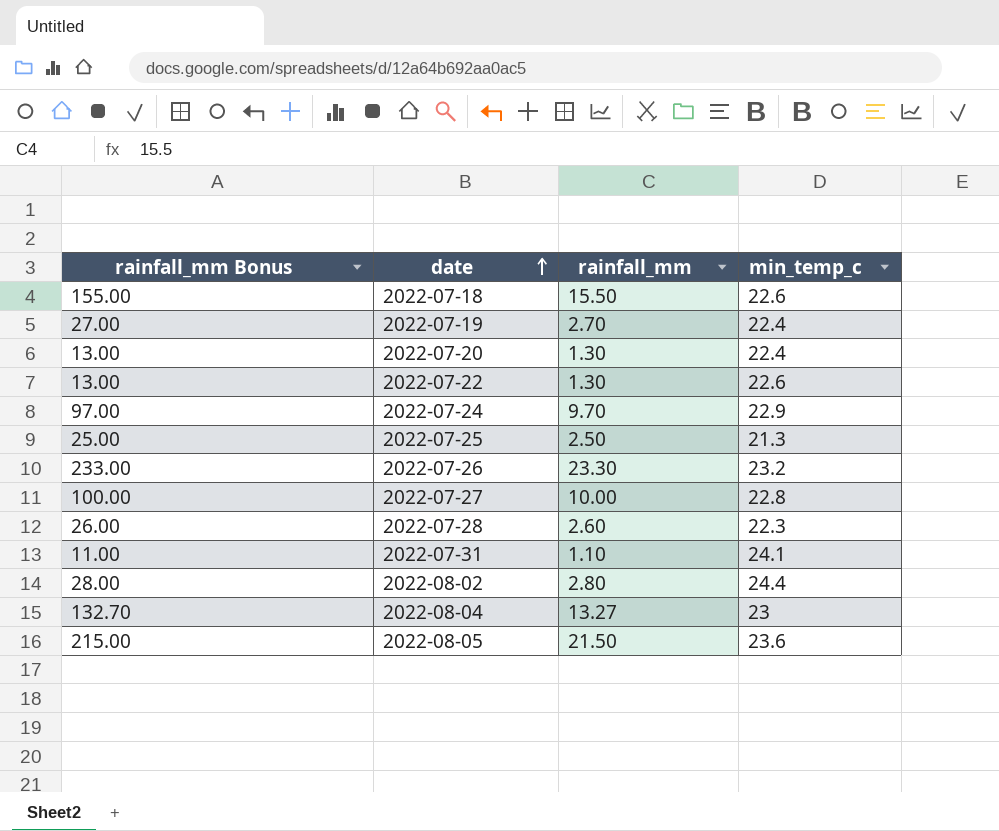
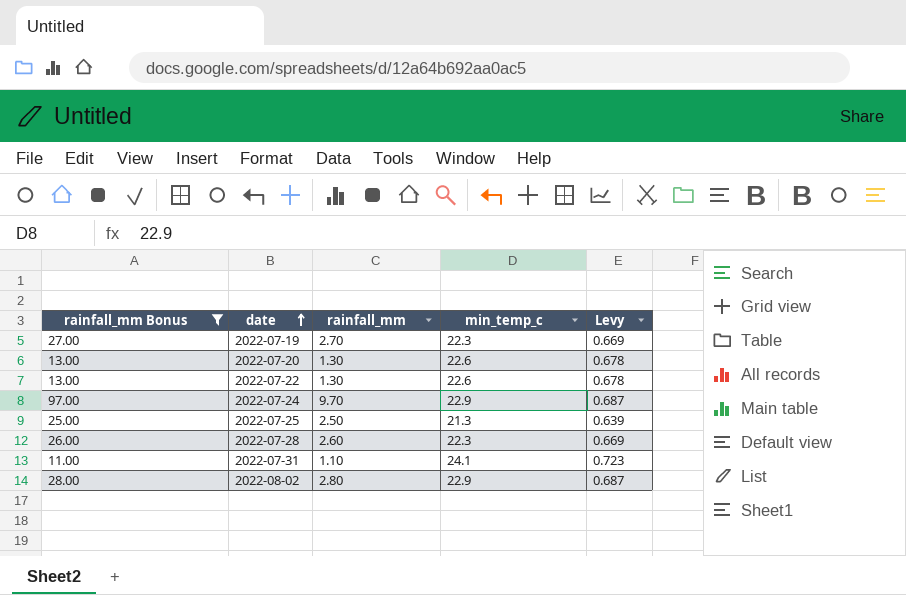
filter: none -> rainfall_mm Bonus <= 97.00
column Levy | formula: none -> [min_temp_c] * 0.03
2022-07-19 | min_temp_c: 22.4 -> 22.3
2022-07-20 | min_temp_c: 22.4 -> 22.6
2022-08-02 | min_temp_c: 24.4 -> 22.9

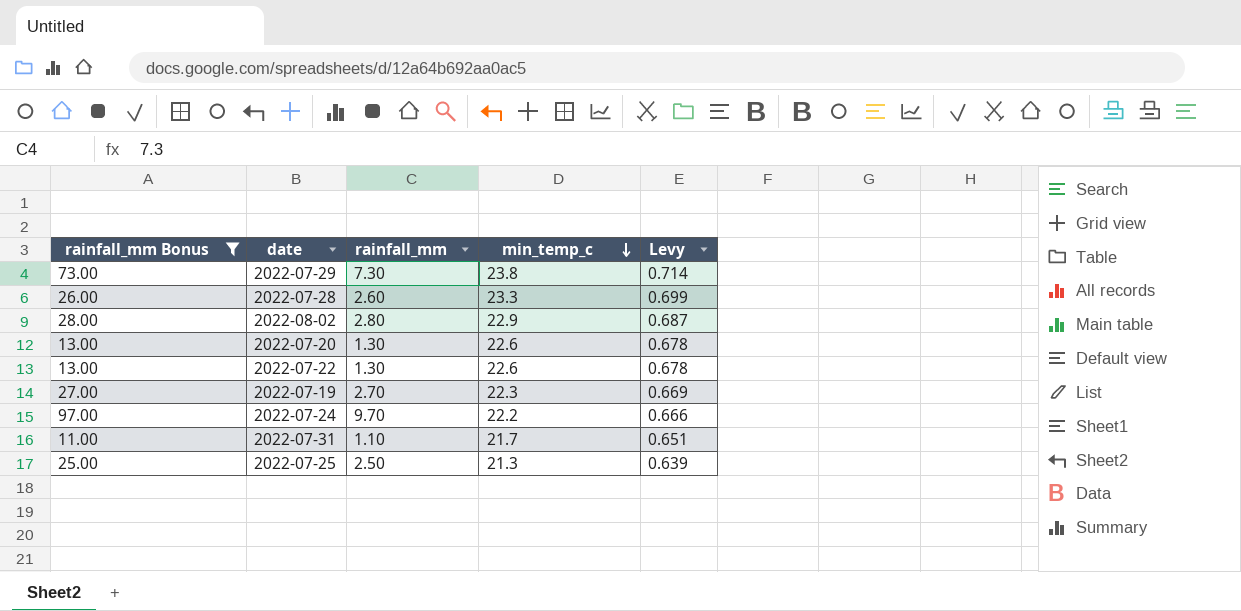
row order: date ascending -> min_temp_c descending
row 2022-07-29: none -> 73.00 | 7.30 | 23.8 | 0.714
2022-07-28 | min_temp_c: 22.3 -> 23.3
2022-07-28 | Levy: 0.669 -> 0.699
2022-07-24 | min_temp_c: 22.9 -> 22.2
2022-07-24 | Levy: 0.687 -> 0.666
2022-07-31 | min_temp_c: 24.1 -> 21.7
2022-07-31 | Levy: 0.723 -> 0.651

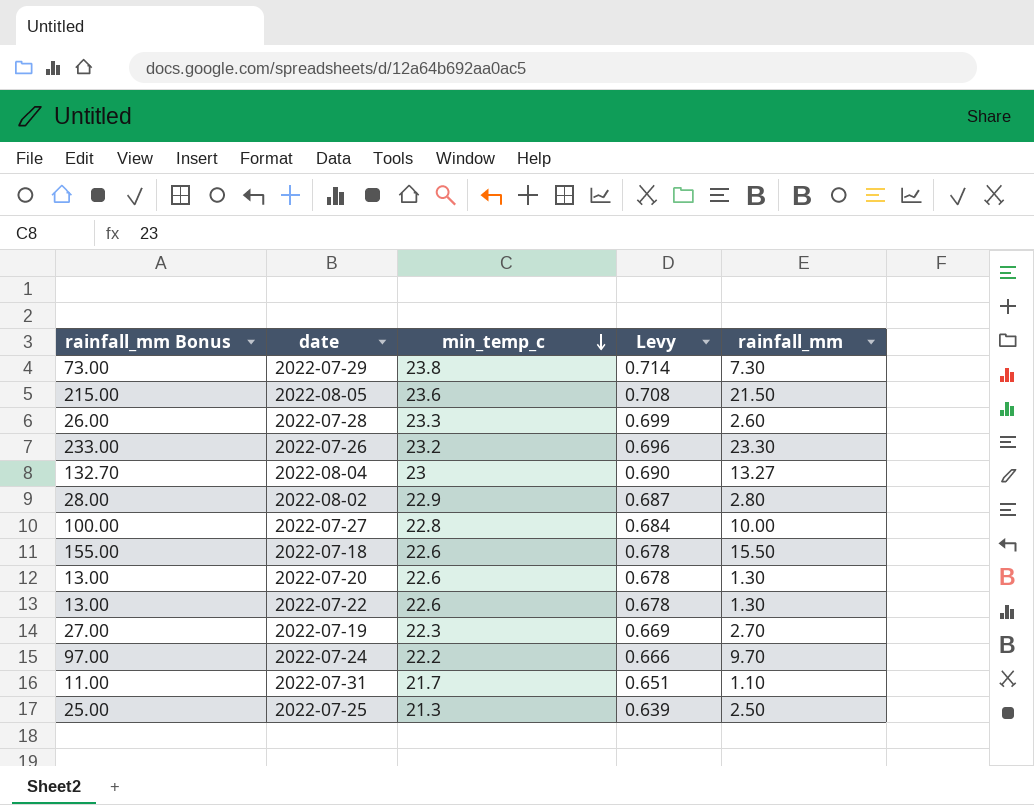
filter: rainfall_mm Bonus <= 97.00 -> none
column rainfall_mm | position: 3 -> 5

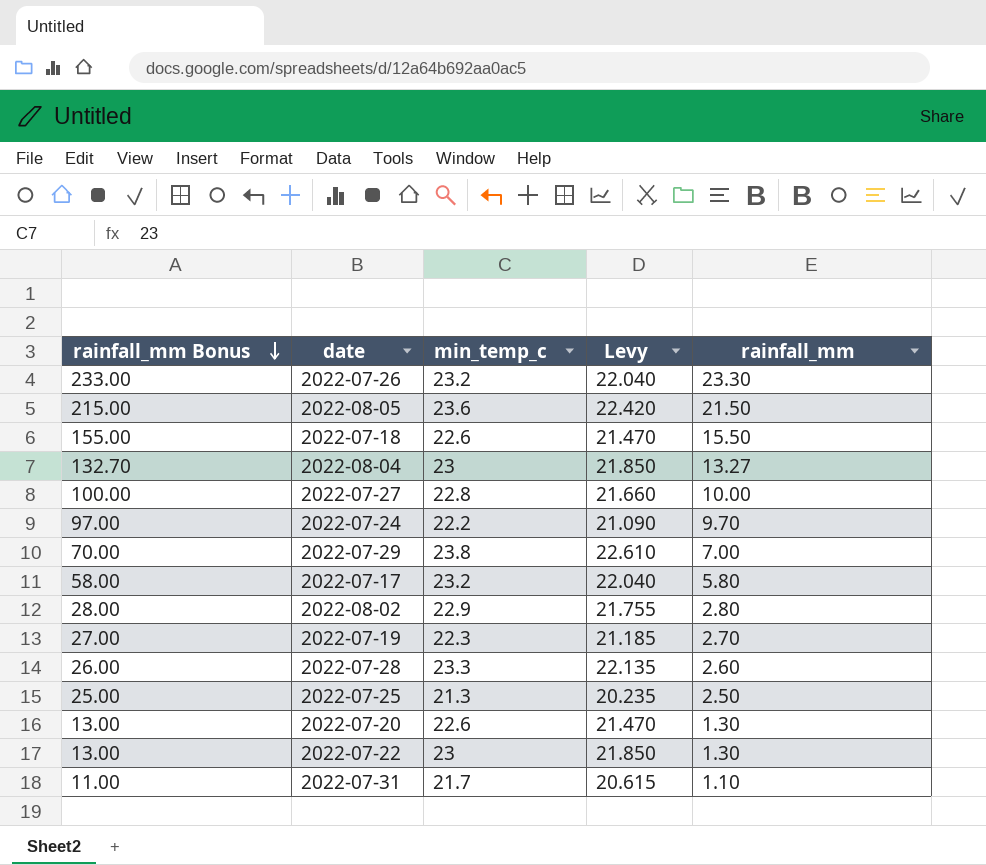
row order: min_temp_c descending -> rainfall_mm Bonus descending
column Levy | formula: [min_temp_c] * 0.03 -> [min_temp_c] * 0.95
2022-07-29 | rainfall_mm Bonus: 73.00 -> 70.00
2022-07-29 | rainfall_mm: 7.30 -> 7.00
row 2022-07-17: none -> 58.00 | 23.2 | 22.040 | 5.80
2022-07-22 | min_temp_c: 22.6 -> 23

